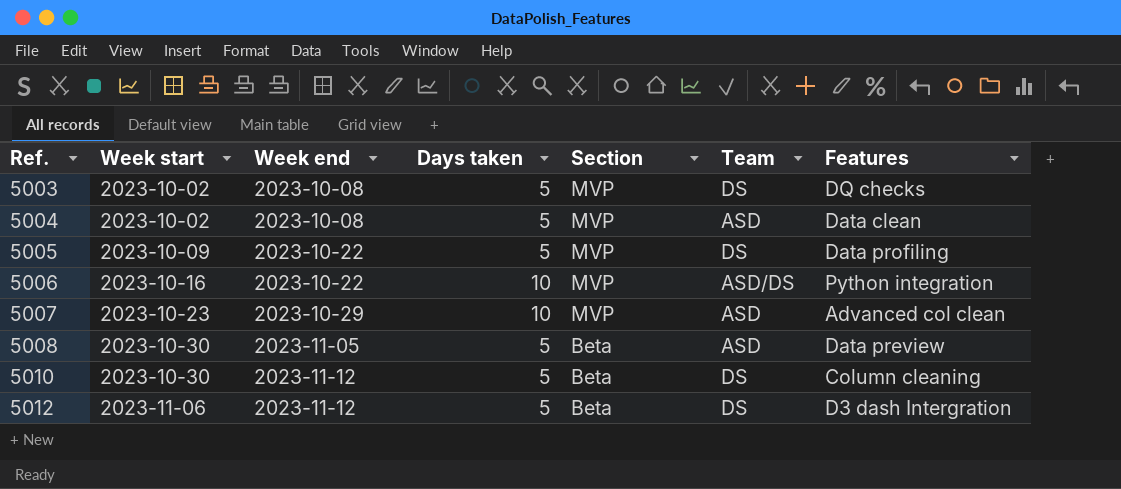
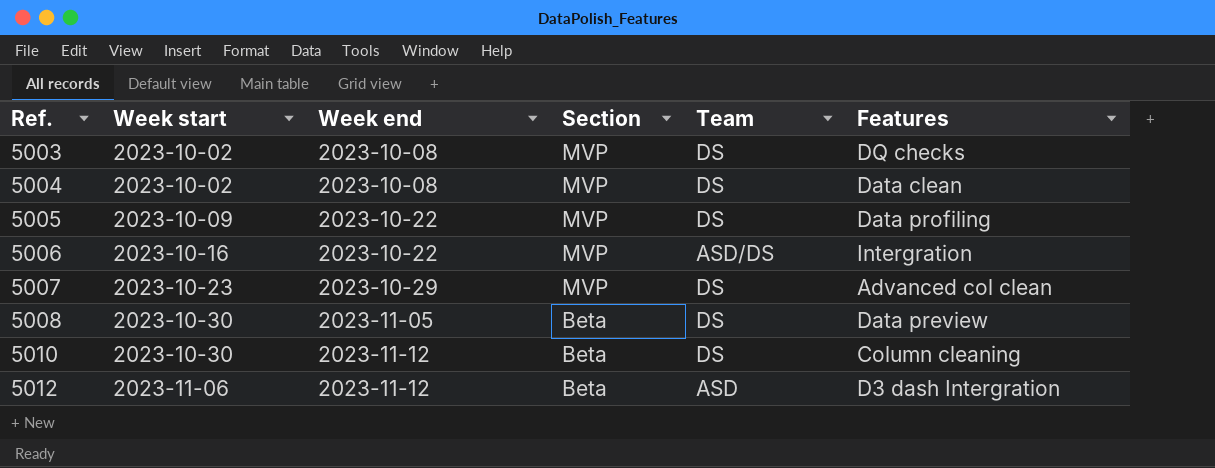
column Days taken | position: 4 -> none
5004 | Team: ASD -> DS
5006 | Features: Python integration -> Intergration
5007 | Team: ASD -> DS
5008 | Team: ASD -> DS
5012 | Team: DS -> ASD

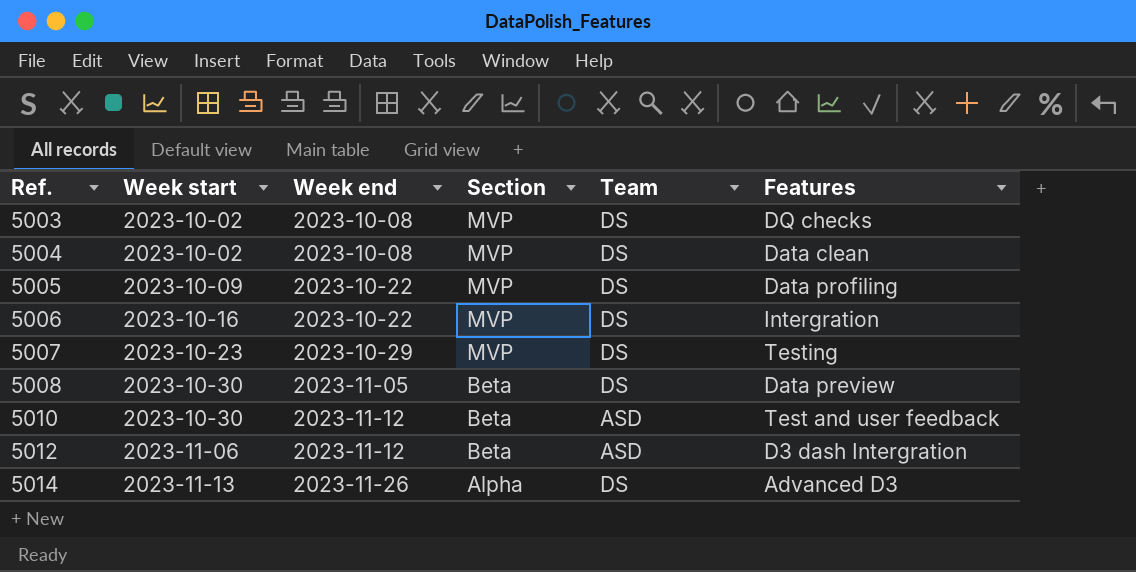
5006 | Team: ASD/DS -> DS
5007 | Features: Advanced col clean -> Testing
5010 | Team: DS -> ASD
5010 | Features: Column cleaning -> Test and user feedback
row 5014: none -> 2023-11-13 | 2023-11-26 | Alpha | DS | Advanced D3

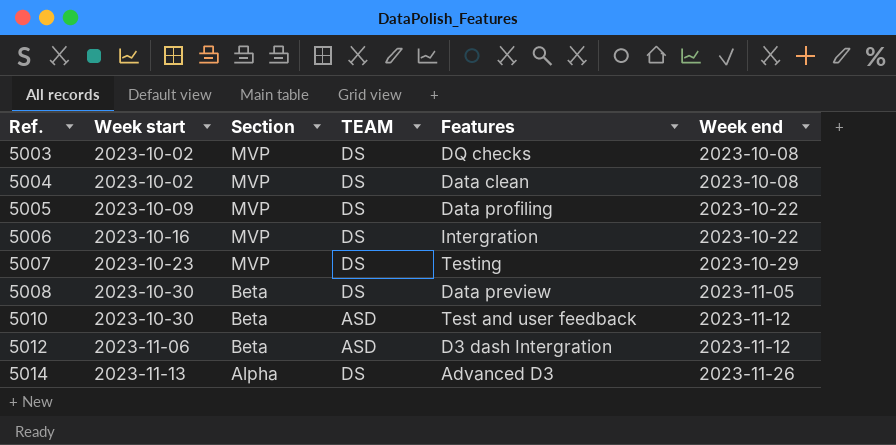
column name: Team -> TEAM
column Week end | position: 3 -> 6

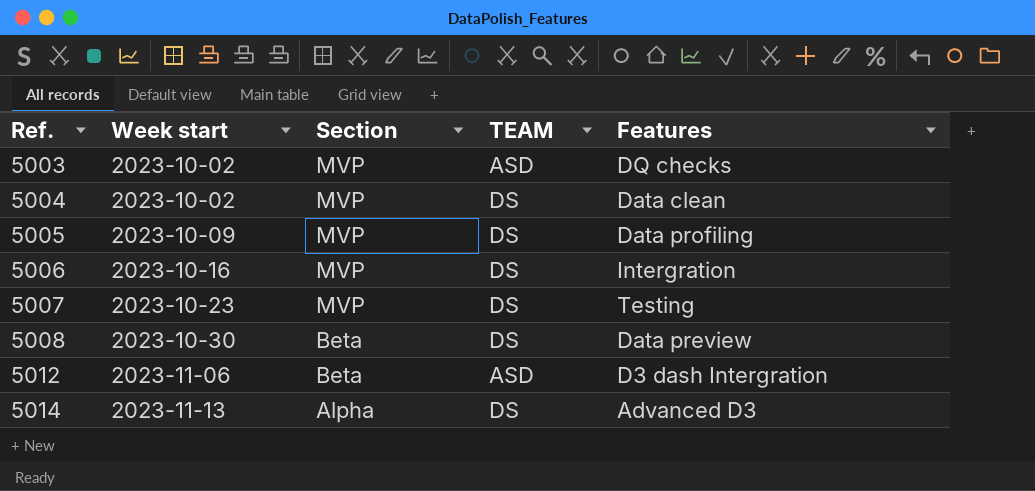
column Week end | position: 6 -> none
row 5010: 2023-10-30 | Beta | ASD | Test and user feedback | 2023-11-12 -> none
5003 | TEAM: DS -> ASD

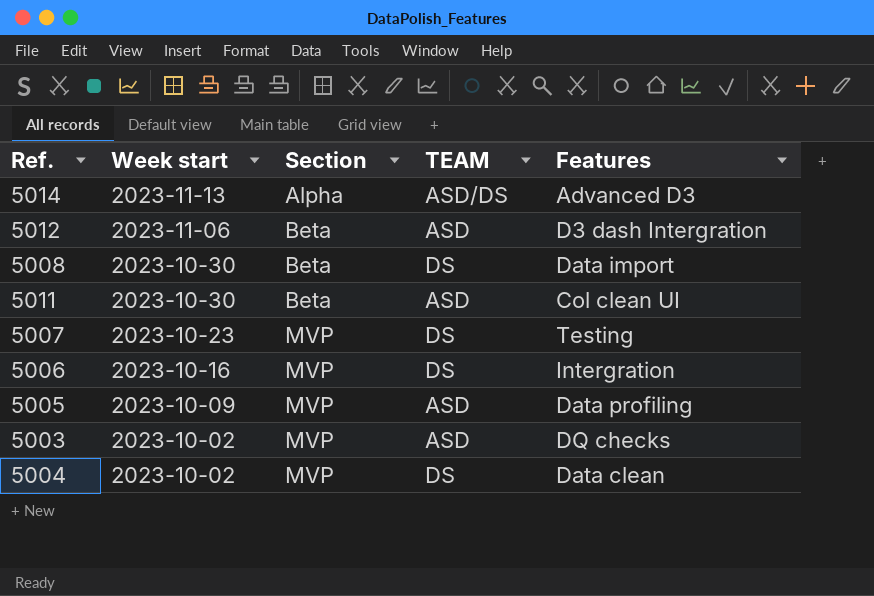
row order: Ref. ascending -> Week start descending
5014 | TEAM: DS -> ASD/DS
5008 | Features: Data preview -> Data import
row 5011: none -> 2023-10-30 | Beta | ASD | Col clean UI
5005 | TEAM: DS -> ASD

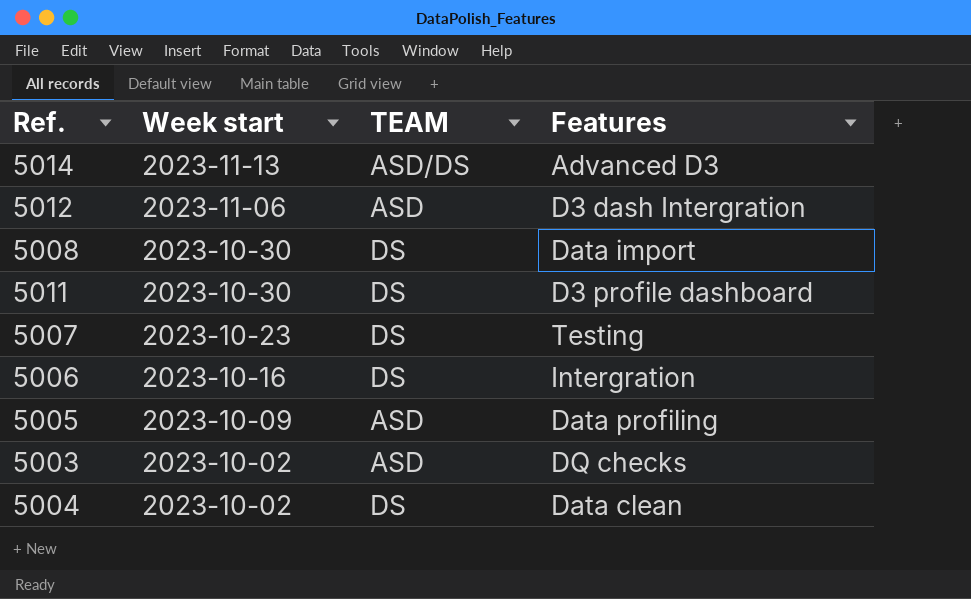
column Section | position: 3 -> none
5011 | TEAM: ASD -> DS
5011 | Features: Col clean UI -> D3 profile dashboard

